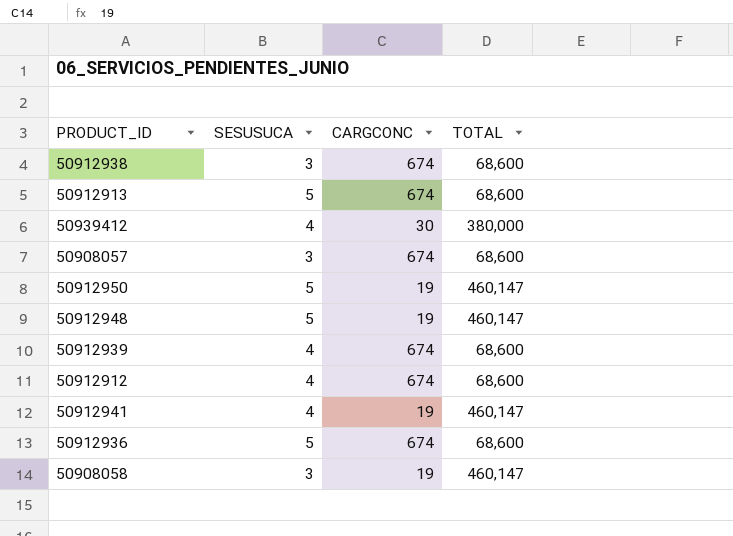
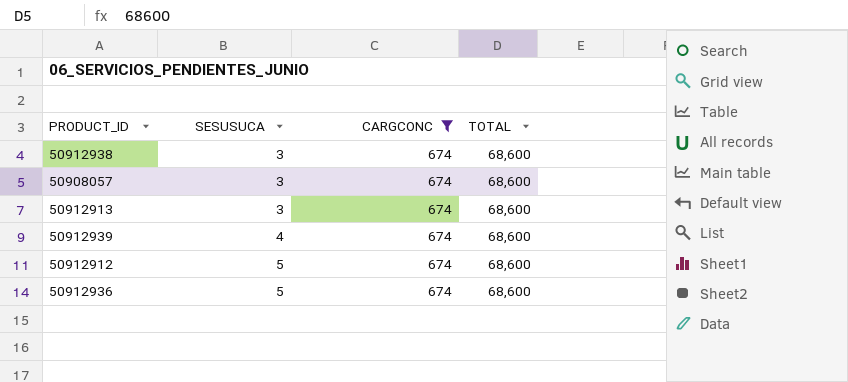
filter: none -> CARGCONC = 674
row order: none -> SESUSUCA ascending
50912913 | SESUSUCA: 5 -> 3
50912912 | SESUSUCA: 4 -> 5

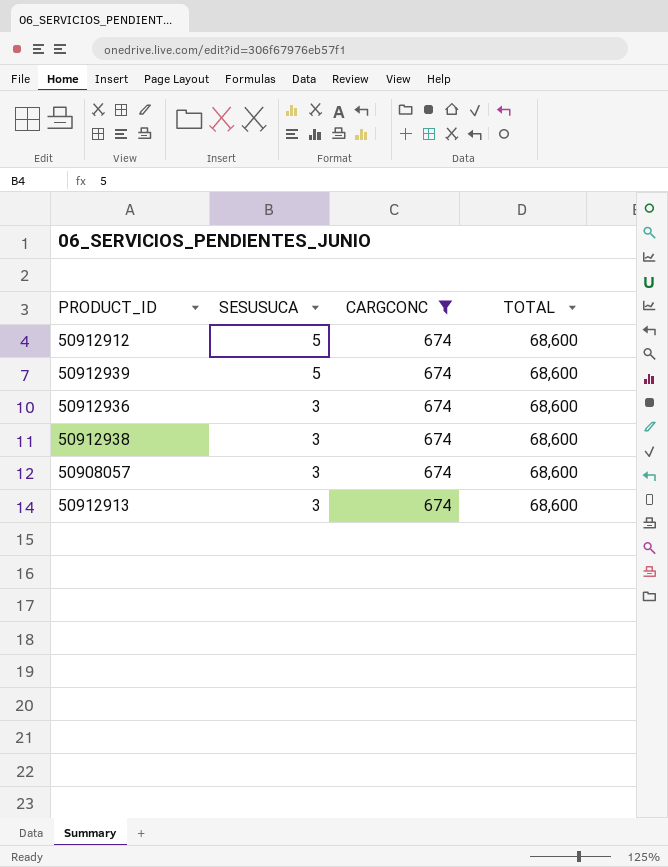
row order: SESUSUCA ascending -> SESUSUCA descending
50912939 | SESUSUCA: 4 -> 5
50912936 | SESUSUCA: 5 -> 3

